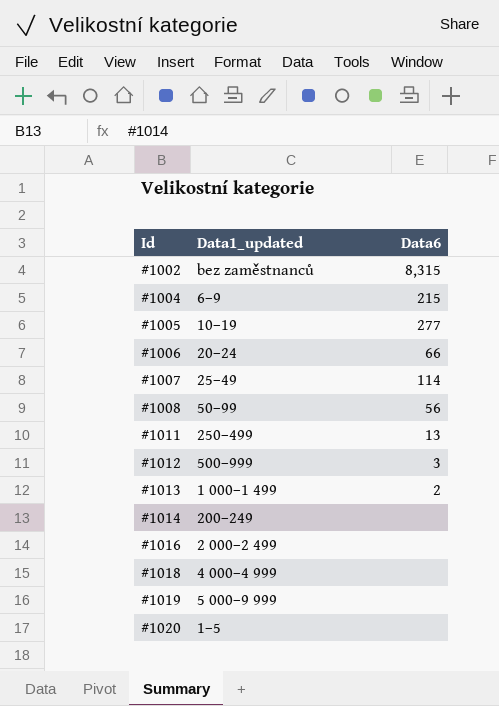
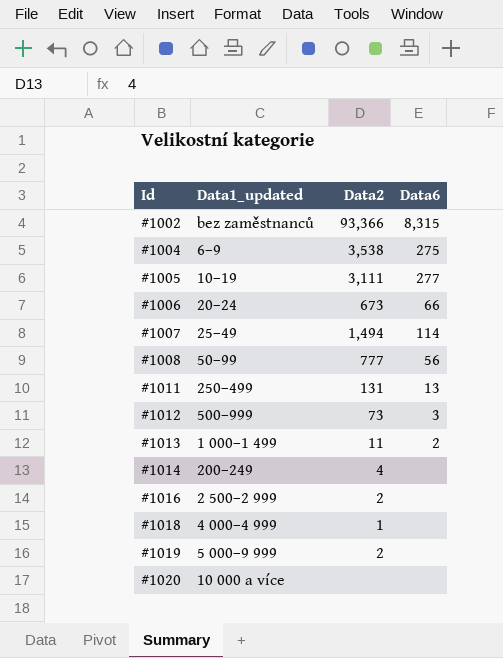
column Data2 | position: none -> 3
#1004 | Data6: 215 -> 275
#1016 | Data1_updated: 2 000–2 499 -> 2 500–2 999
#1020 | Data1_updated: 1–5 -> 10 000 a více

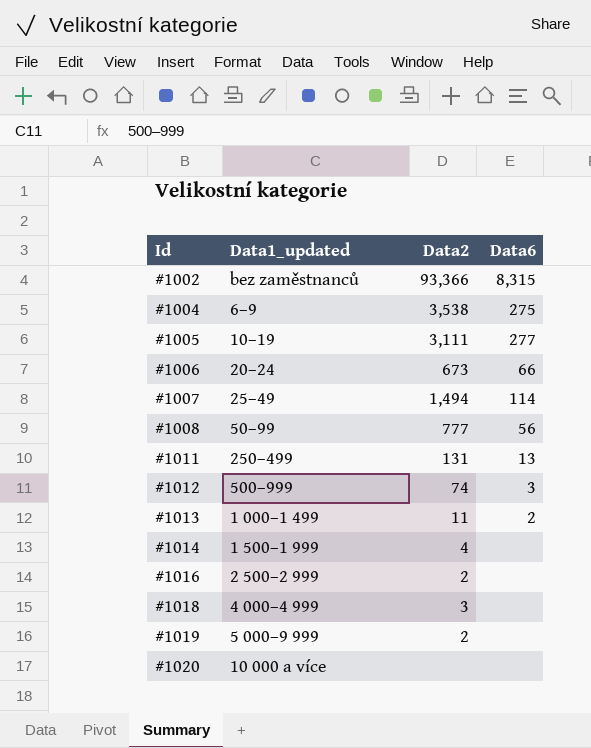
#1012 | Data2: 73 -> 74
#1014 | Data1_updated: 200–249 -> 1 500–1 999
#1018 | Data2: 1 -> 3

